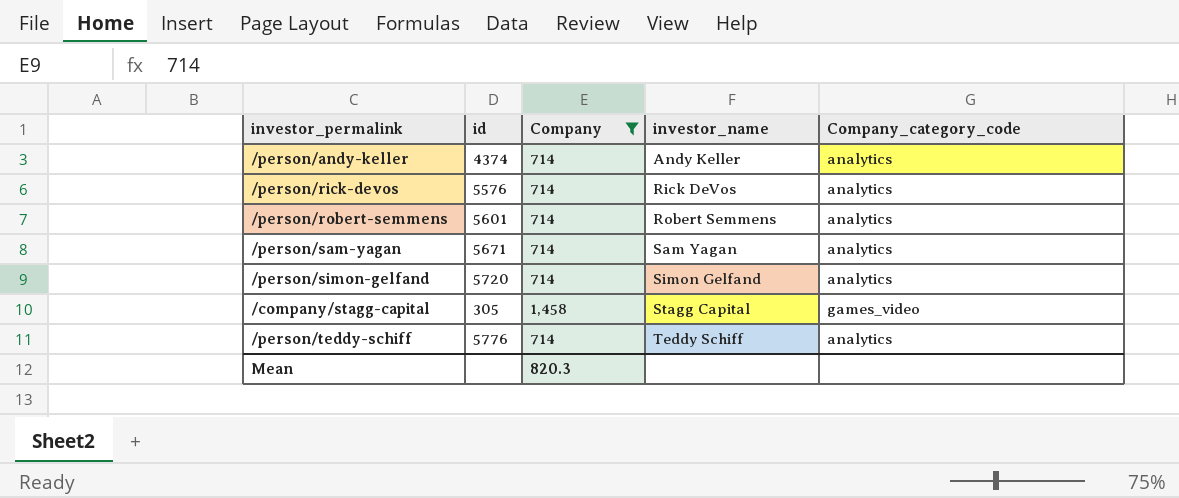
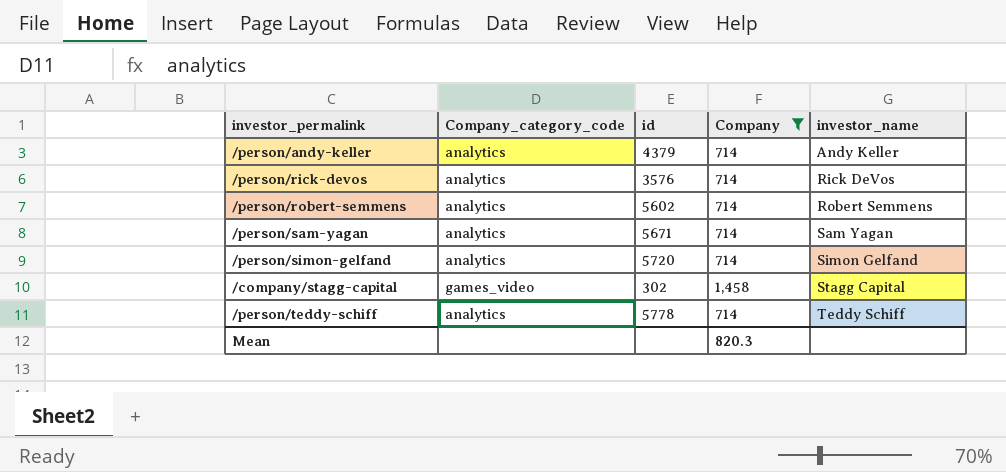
column Company_category_code | position: 5 -> 2
/person/andy-keller | id: 4374 -> 4379
/person/rick-devos | id: 5576 -> 3576
/person/robert-semmens | id: 5601 -> 5602
/company/stagg-capital | id: 305 -> 302
/person/teddy-schiff | id: 5776 -> 5778

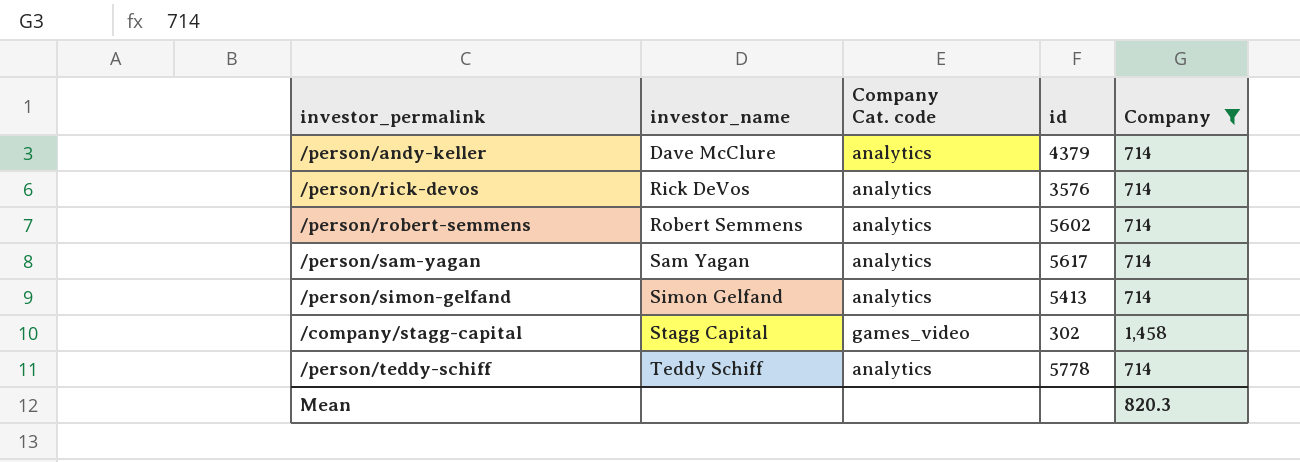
column investor_name | position: 5 -> 2
column name: Company_category_code -> Company Cat. code
/person/andy-keller | investor_name: Andy Keller -> Dave McClure
/person/sam-yagan | id: 5671 -> 5617
/person/simon-gelfand | id: 5720 -> 5413

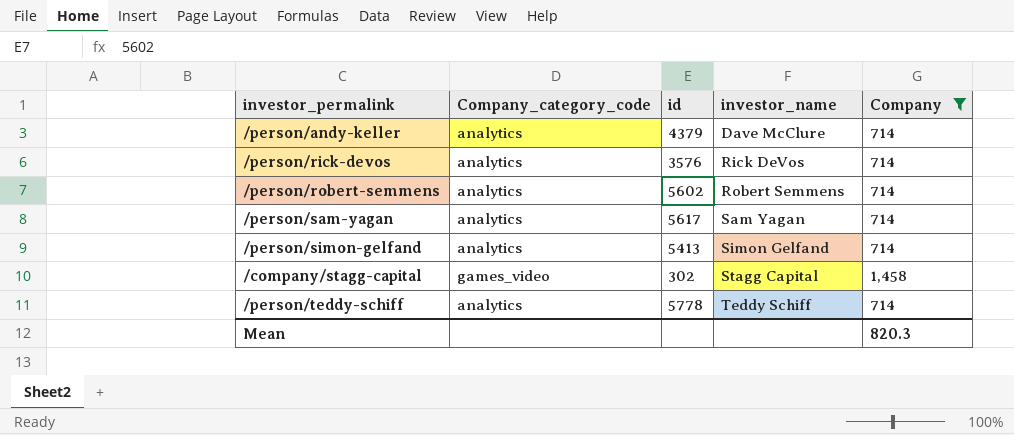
column name: Company Cat. code -> Company_category_code
column investor_name | position: 2 -> 4

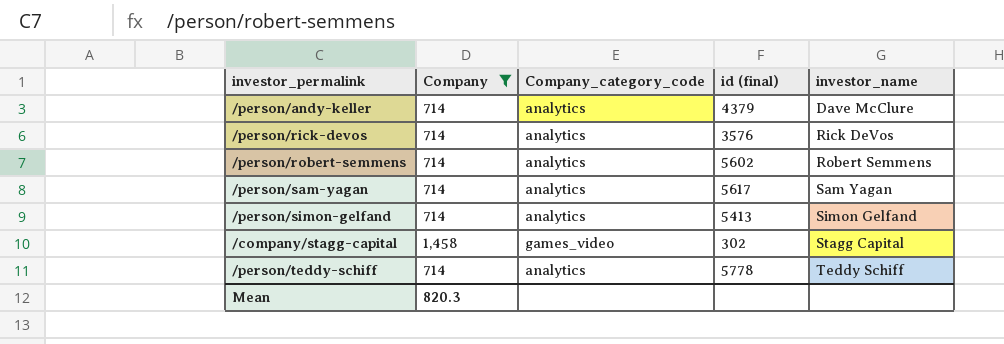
column Company | position: 5 -> 2
column name: id -> id (final)

